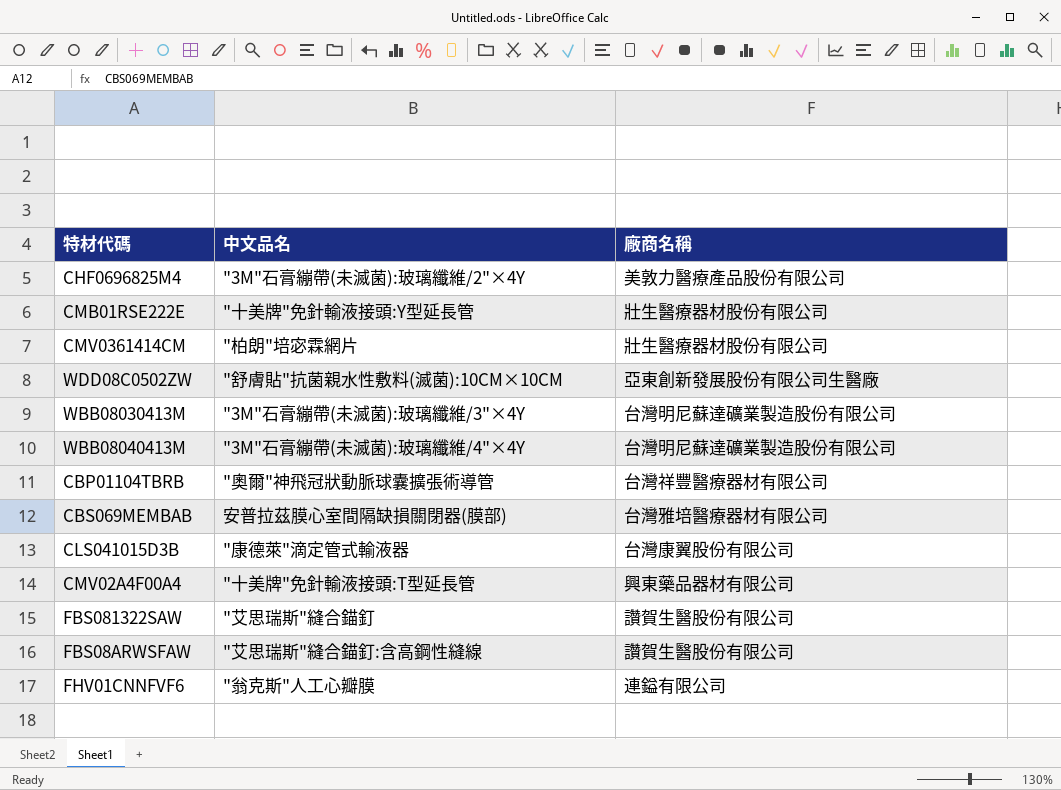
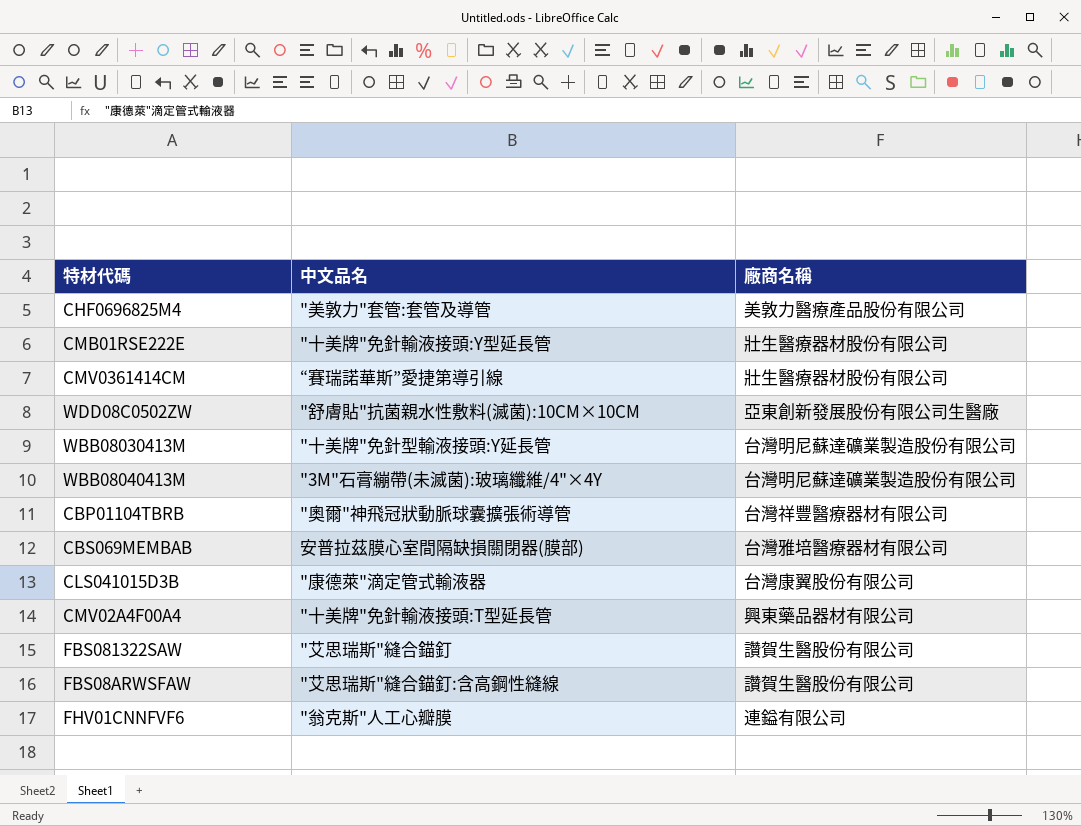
CHF0696825M4 | 中文品名: "3M"石膏繃帶(未滅菌):玻璃纖維/2"×4Y -> "美敦力"套管:套管及導管
CMV0361414CM | 中文品名: "柏朗"培宓霖網片 -> “賽瑞諾華斯”愛捷第導引線
WBB08030413M | 中文品名: "3M"石膏繃帶(未滅菌):玻璃纖維/3"×4Y -> "十美牌"免針型輸液接頭:Y延長管

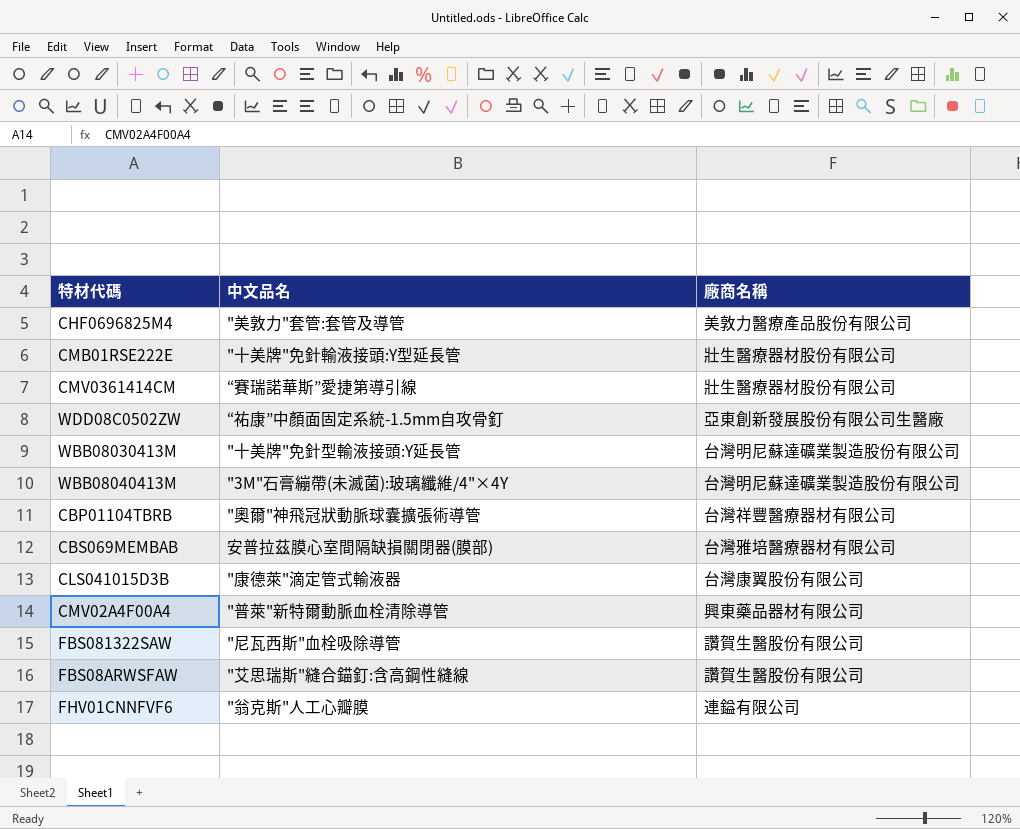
WDD08C0502ZW | 中文品名: "舒膚貼"抗菌親水性敷料(滅菌):10CM×10CM -> “祐康”中顏面固定系統-1.5mm自攻骨釘
CMV02A4F00A4 | 中文品名: "十美牌"免針輸液接頭:T型延長管 -> "普萊"新特爾動脈血栓清除導管
FBS081322SAW | 中文品名: "艾思瑞斯"縫合錨釘 -> "尼瓦西斯"血栓吸除導管

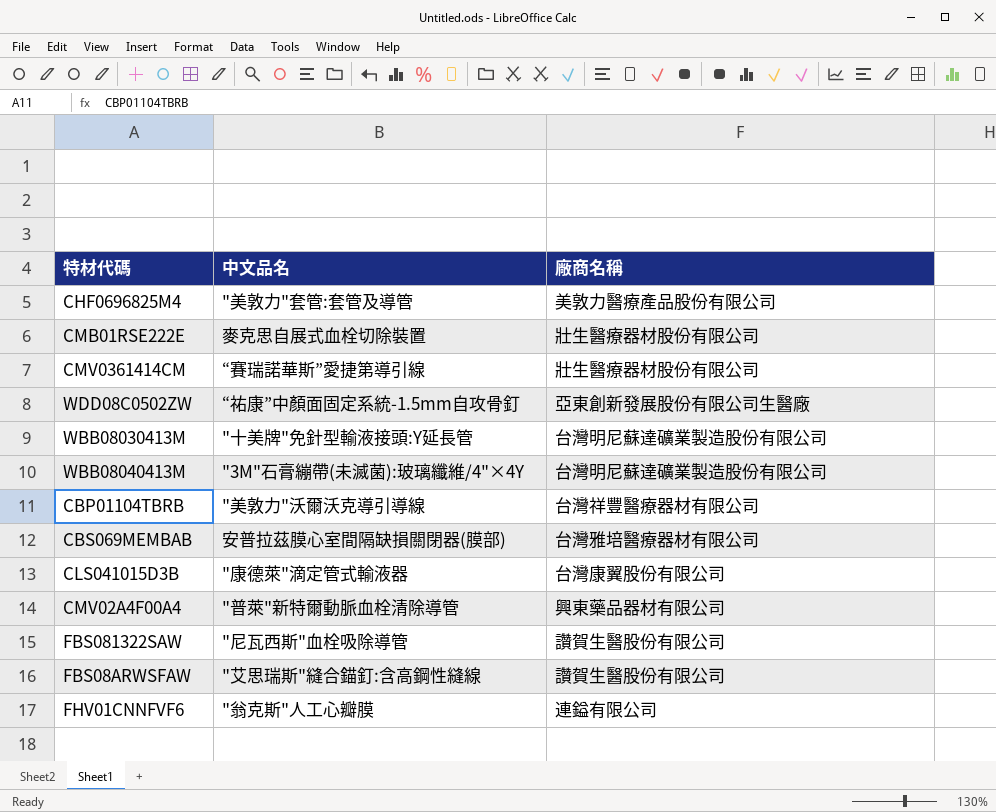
CMB01RSE222E | 中文品名: "十美牌"免針輸液接頭:Y型延長管 -> 麥克思自展式血栓切除裝置
CBP01104TBRB | 中文品名: "奧爾"神飛冠狀動脈球囊擴張術導管 -> "美敦力"沃爾沃克導引導線

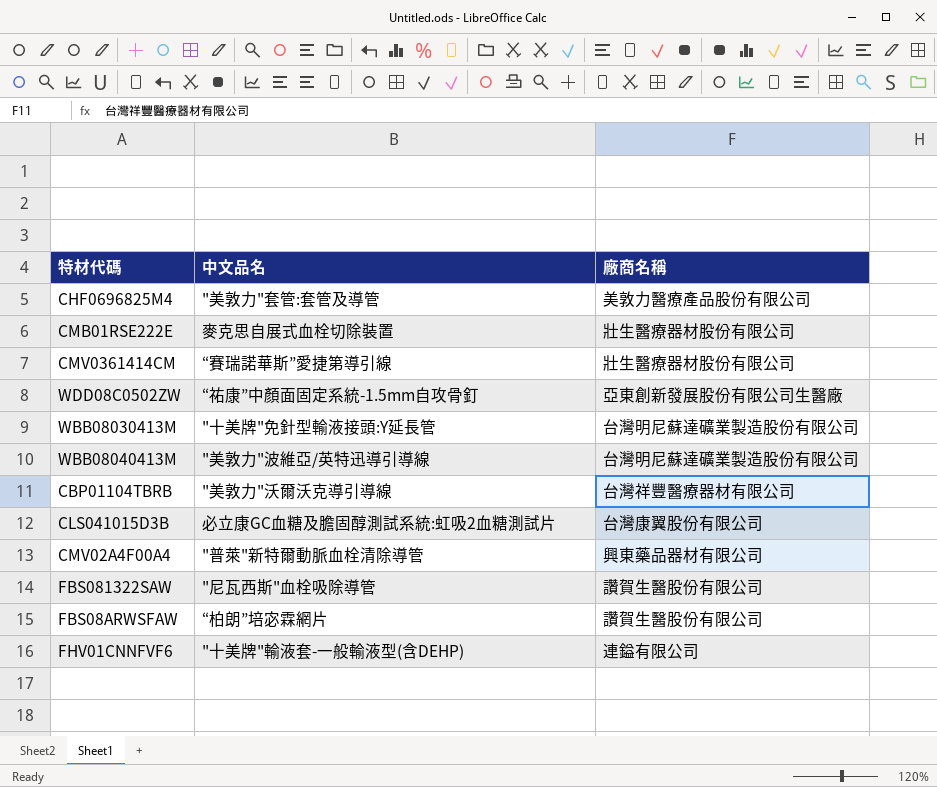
row CBS069MEMBAB: 安普拉茲膜心室間隔缺損關閉器(膜部) | 台灣雅培醫療器材有限公司 -> none
WBB08040413M | 中文品名: "3M"石膏繃帶(未滅菌):玻璃纖維/4"×4Y -> "美敦力"波維亞/英特迅導引導線
CLS041015D3B | 中文品名: "康德萊"滴定管式輸液器 -> 必立康GC血糖及膽固醇測試系統:虹吸2血糖測試片
FBS08ARWSFAW | 中文品名: "艾思瑞斯"縫合錨釘:含高鋼性縫線 -> “柏朗”培宓霖網片
FHV01CNNFVF6 | 中文品名: "翁克斯"人工心瓣膜 -> "十美牌"輸液套-一般輸液型(含DEHP)

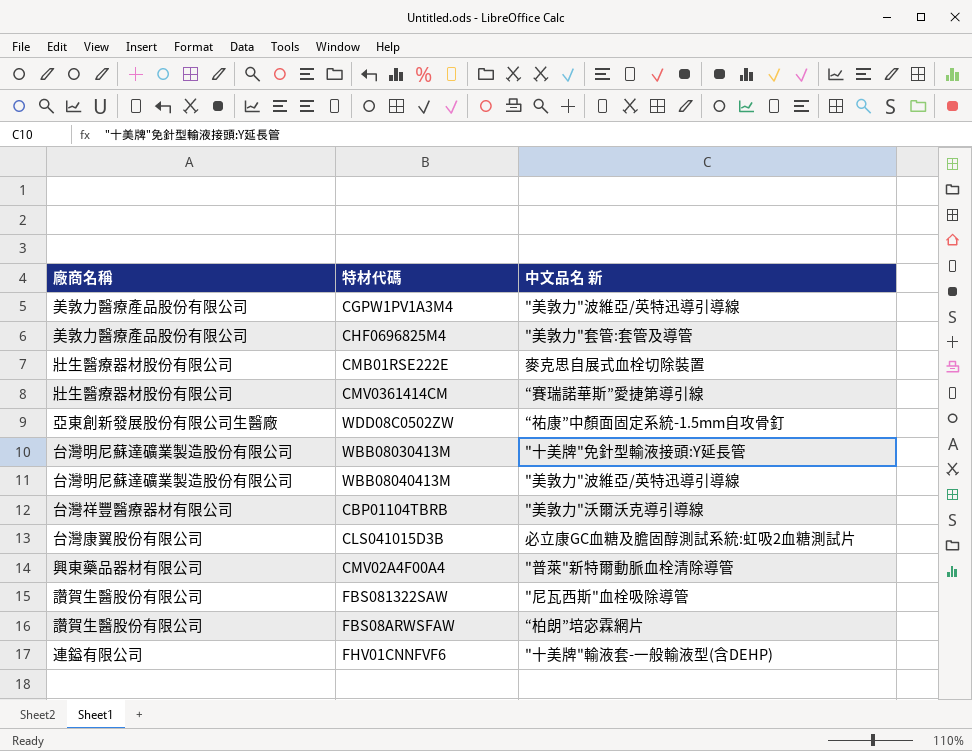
column 廠商名稱 | position: 3 -> 1
column name: 中文品名 -> 中文品名 新
row CGPW1PV1A3M4: none -> 美敦力醫療產品股份有限公司 | "美敦力"波維亞/英特迅導引導線

